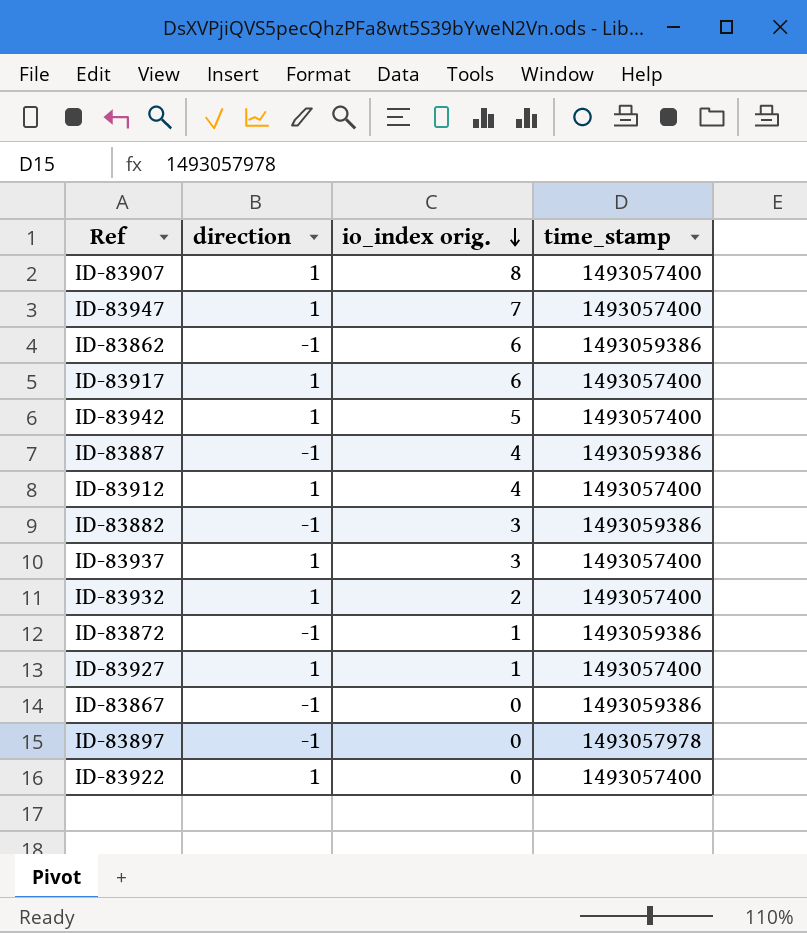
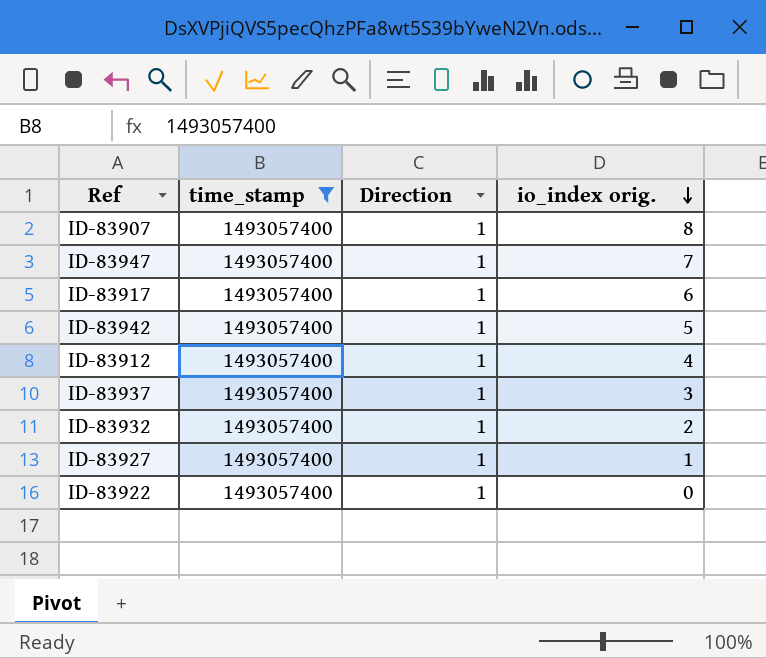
filter: none -> time_stamp = 1493057400
column time_stamp | position: 4 -> 2
column name: direction -> Direction

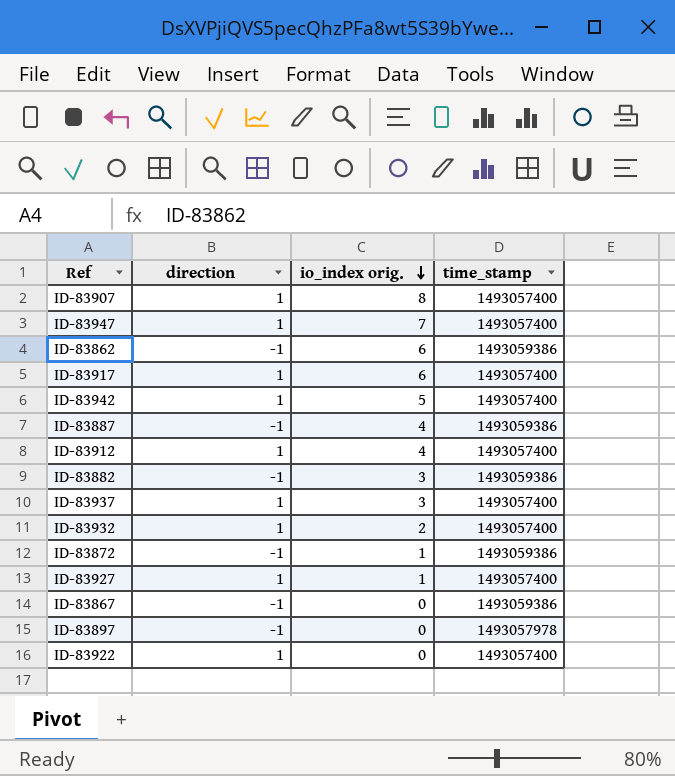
filter: time_stamp = 1493057400 -> none
column name: Direction -> direction
column time_stamp | position: 2 -> 4

